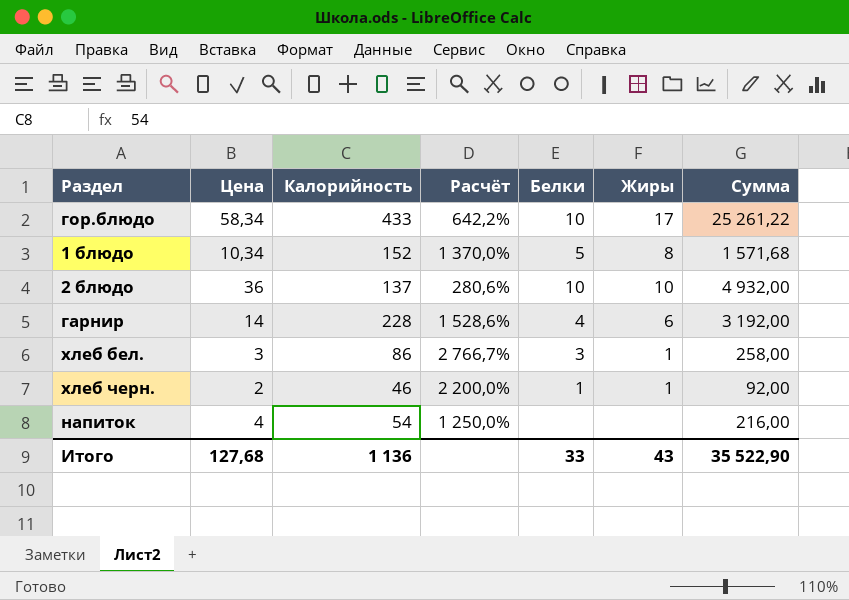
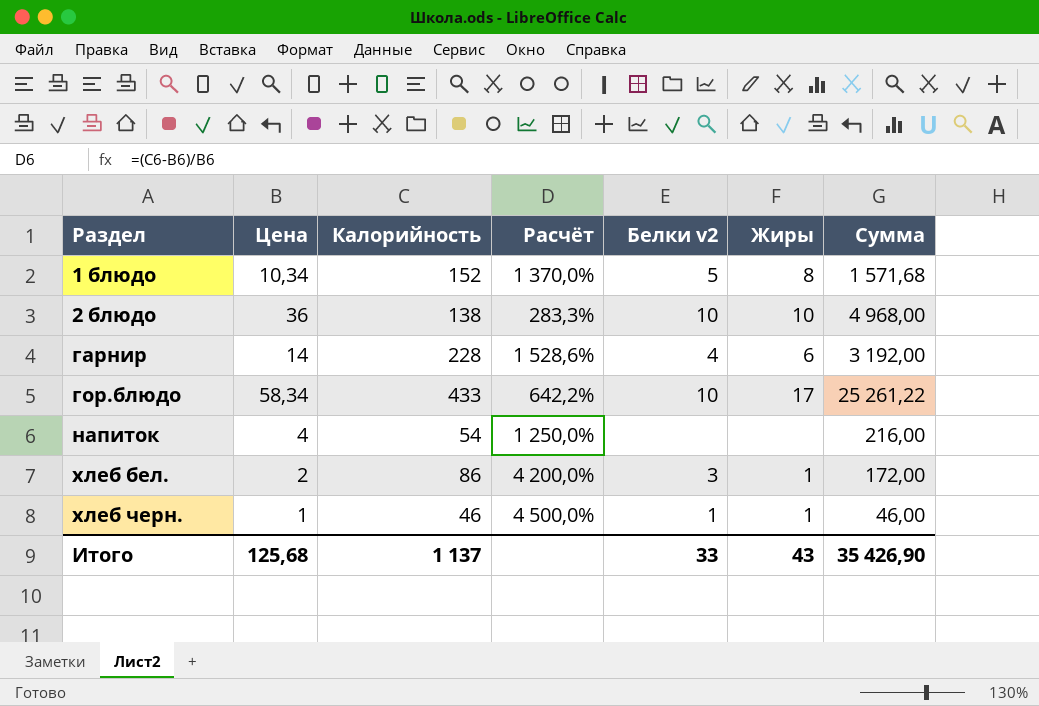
row order: none -> Раздел ascending
column name: Белки -> Белки v2
2 блюдо | Калорийность: 137 -> 138
2 блюдо | Расчёт: 280,6% -> 283,3%
2 блюдо | Сумма: 4 932,00 -> 4 968,00
хлеб бел. | Цена: 3 -> 2
хлеб бел. | Расчёт: 2 766,7% -> 4 200,0%
хлеб бел. | Сумма: 258,00 -> 172,00
хлеб черн. | Цена: 2 -> 1
хлеб черн. | Расчёт: 2 200,0% -> 4 500,0%
хлеб черн. | Сумма: 92,00 -> 46,00
Итого | Цена: 127,68 -> 125,68
Итого | Калорийность: 1 136 -> 1 137
Итого | Сумма: 35 522,90 -> 35 426,90

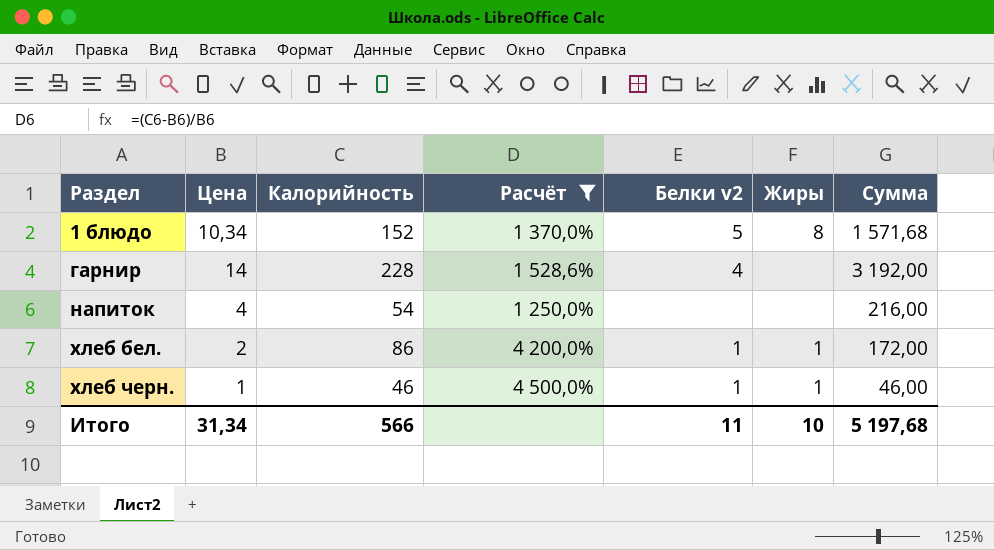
filter: none -> Расчёт >= 1 250,0%
гарнир | Жиры: 6 -> none
хлеб бел. | Белки v2: 3 -> 1
Итого | Цена: 125,68 -> 31,34
Итого | Калорийность: 1 137 -> 566
Итого | Белки v2: 33 -> 11
Итого | Жиры: 43 -> 10
Итого | Сумма: 35 426,90 -> 5 197,68

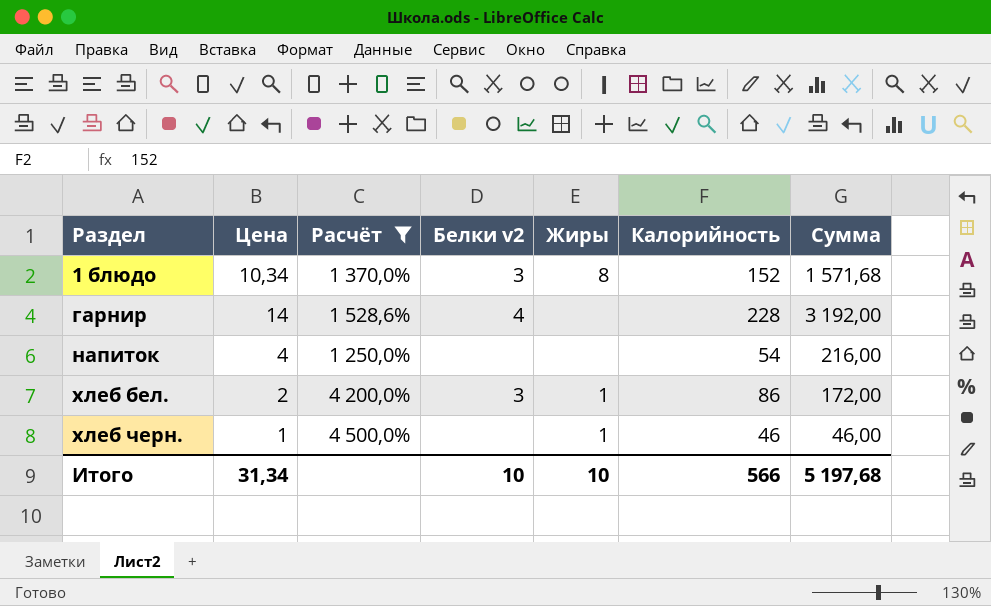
column Калорийность | position: 3 -> 6
1 блюдо | Белки v2: 5 -> 3
хлеб бел. | Белки v2: 1 -> 3
хлеб черн. | Белки v2: 1 -> none
Итого | Белки v2: 11 -> 10

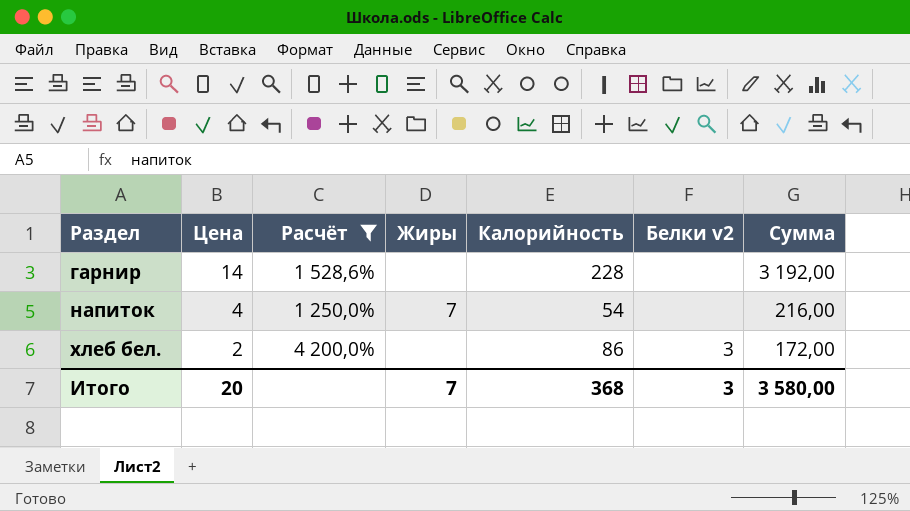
column Белки v2 | position: 4 -> 6
row 1 блюдо: 10,34 | 1 370,0% | 3 | 8 | 152 | 1 571,68 -> none
row хлеб черн.: 1 | 4 500,0% | none | 1 | 46 | 46,00 -> none
гарнир | Белки v2: 4 -> none
напиток | Жиры: none -> 7
хлеб бел. | Жиры: 1 -> none
Итого | Цена: 31,34 -> 20
Итого | Жиры: 10 -> 7
Итого | Калорийность: 566 -> 368
Итого | Белки v2: 10 -> 3
Итого | Сумма: 5 197,68 -> 3 580,00

